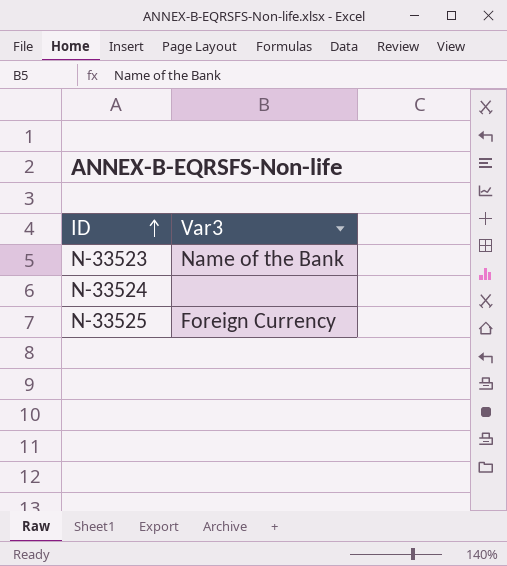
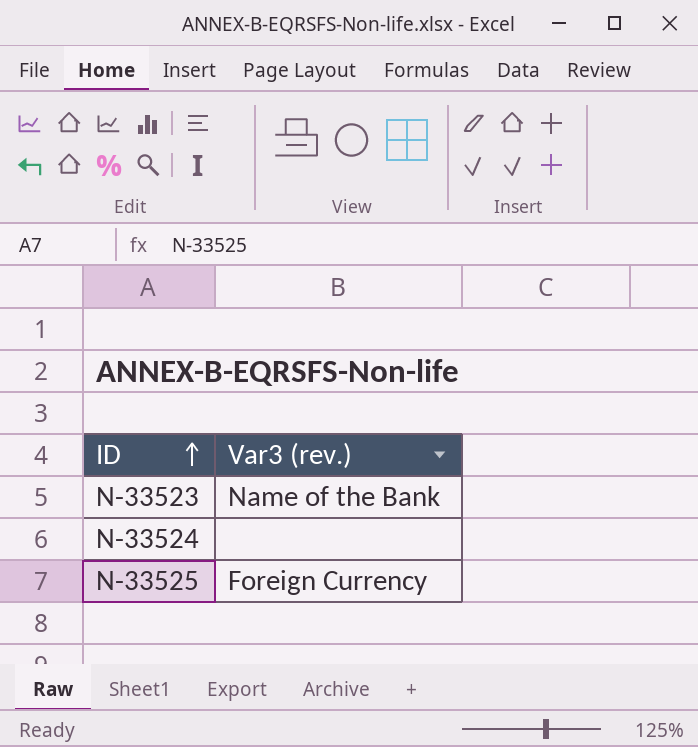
column name: Var3 -> Var3 (rev.)

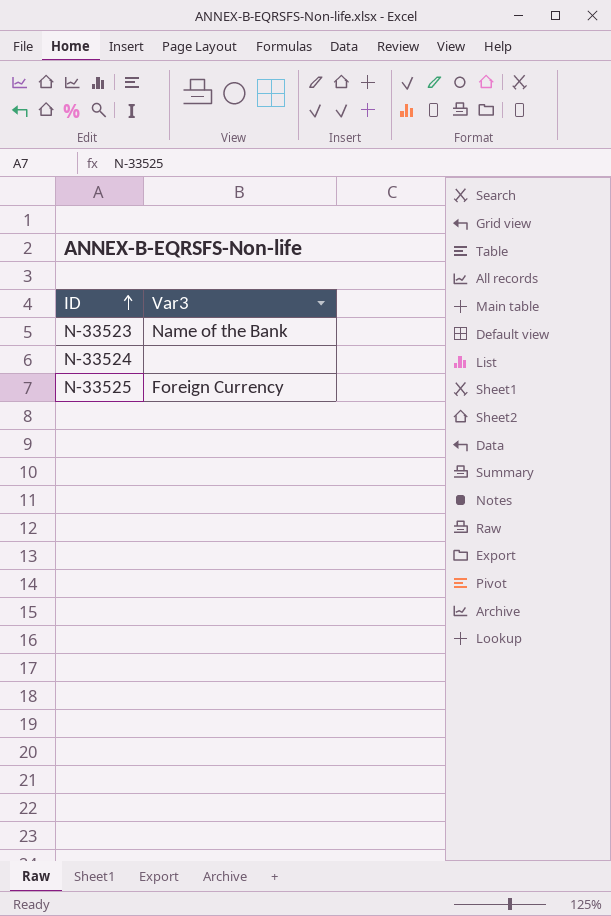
column name: Var3 (rev.) -> Var3

